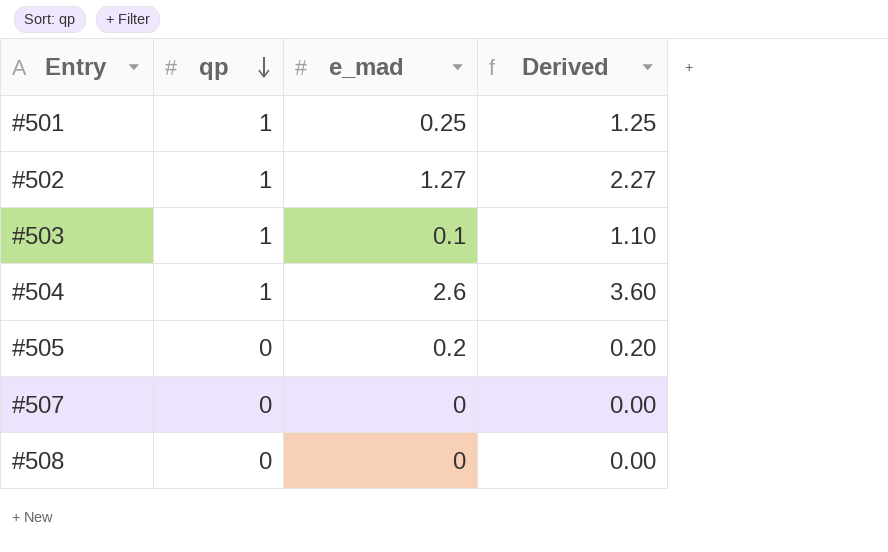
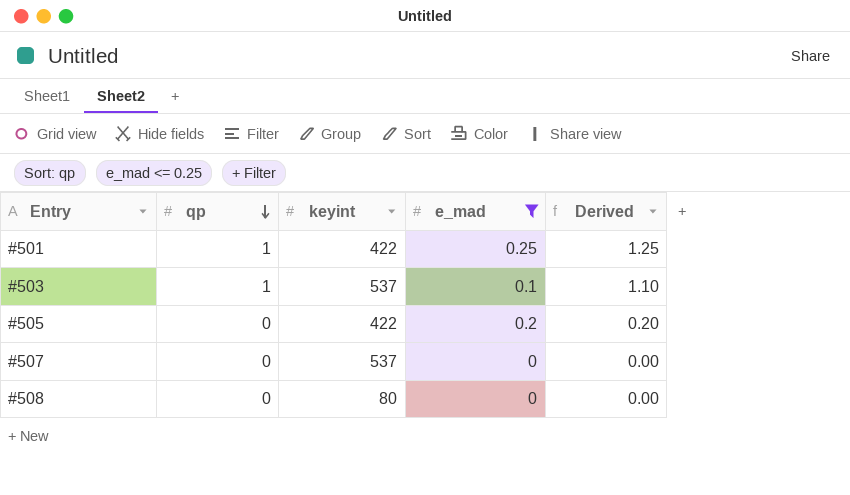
filter: none -> e_mad <= 0.25
column keyint | position: none -> 3

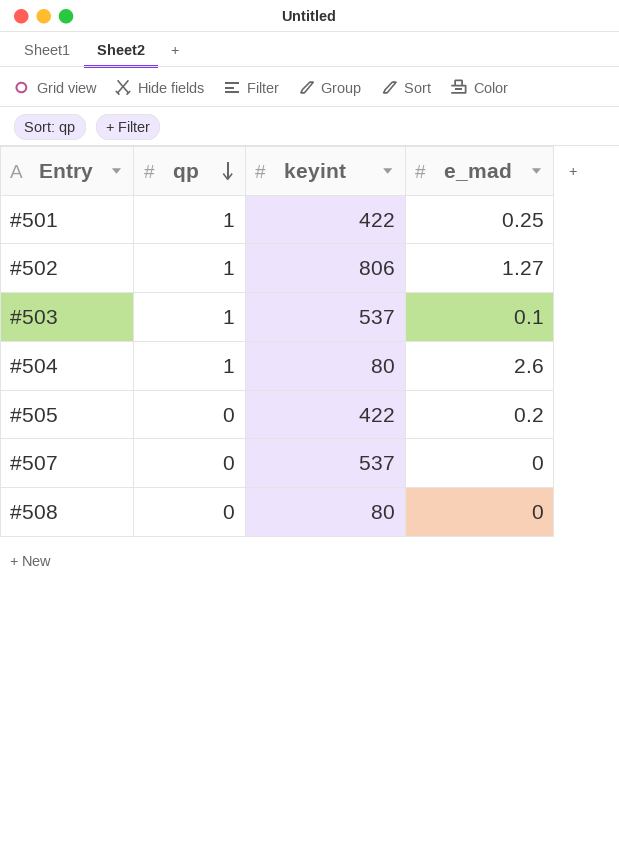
filter: e_mad <= 0.25 -> none
column Derived | formula: [qp] + [e_mad] -> none

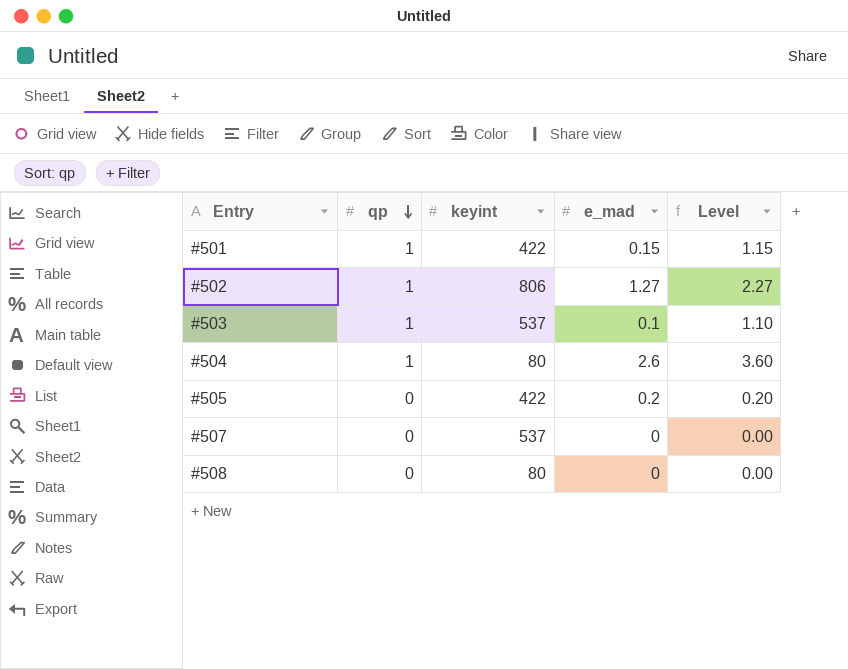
column Level | formula: none -> [qp] + [e_mad]
#501 | e_mad: 0.25 -> 0.15

